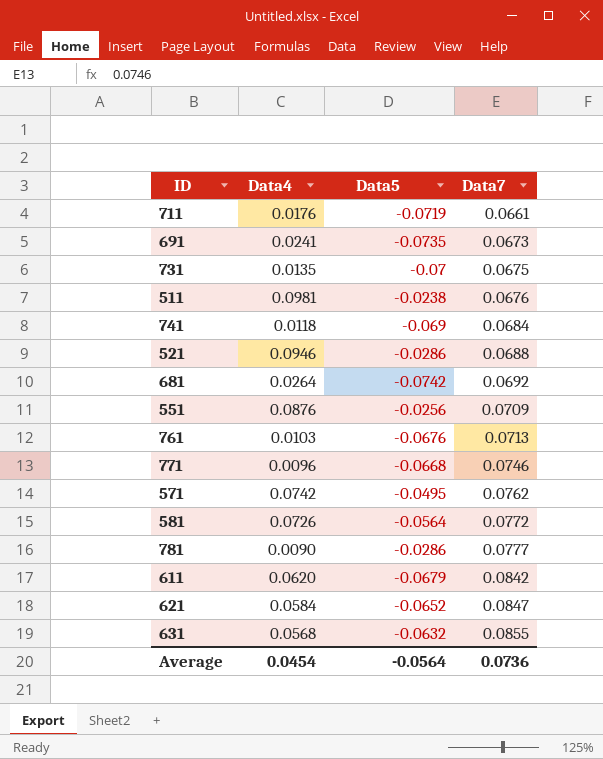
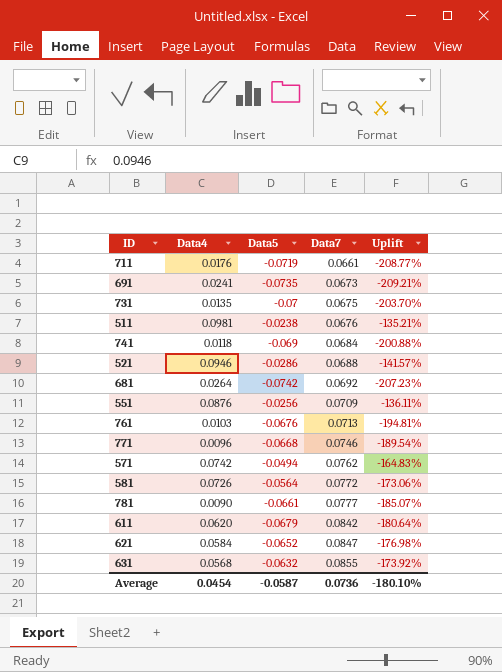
column Uplift | formula: none -> ([Data5] - [Data7]) / [Data7]
571 | Data5: -0.0495 -> -0.0494
781 | Data5: -0.0286 -> -0.0661
Average | Data5: -0.0564 -> -0.0587

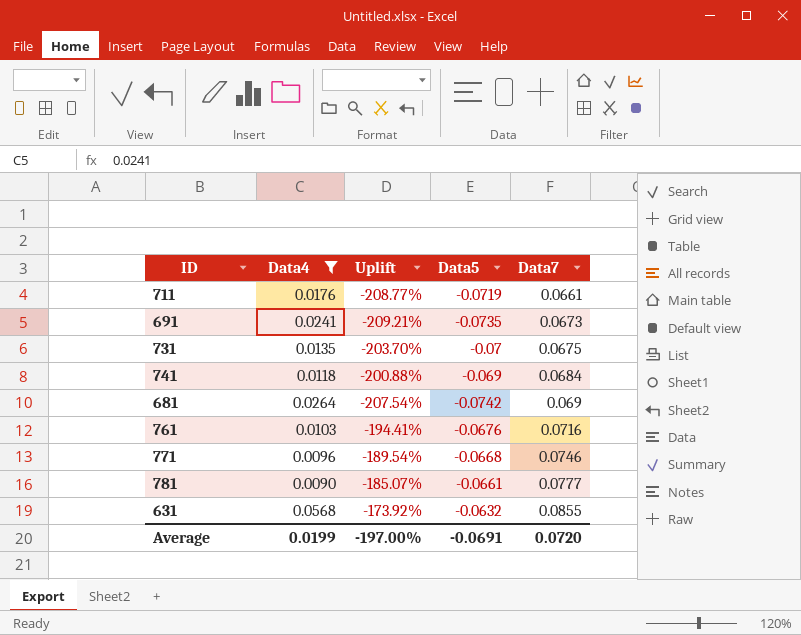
filter: none -> Data4 <= 0.0568
column Uplift | position: 5 -> 3
681 | Uplift: -207.23% -> -207.54%
681 | Data7: 0.0692 -> 0.069
761 | Uplift: -194.81% -> -194.41%
761 | Data7: 0.0713 -> 0.0716
Average | Data4: 0.0454 -> 0.0199
Average | Uplift: -180.10% -> -197.00%
Average | Data5: -0.0587 -> -0.0691
Average | Data7: 0.0736 -> 0.0720

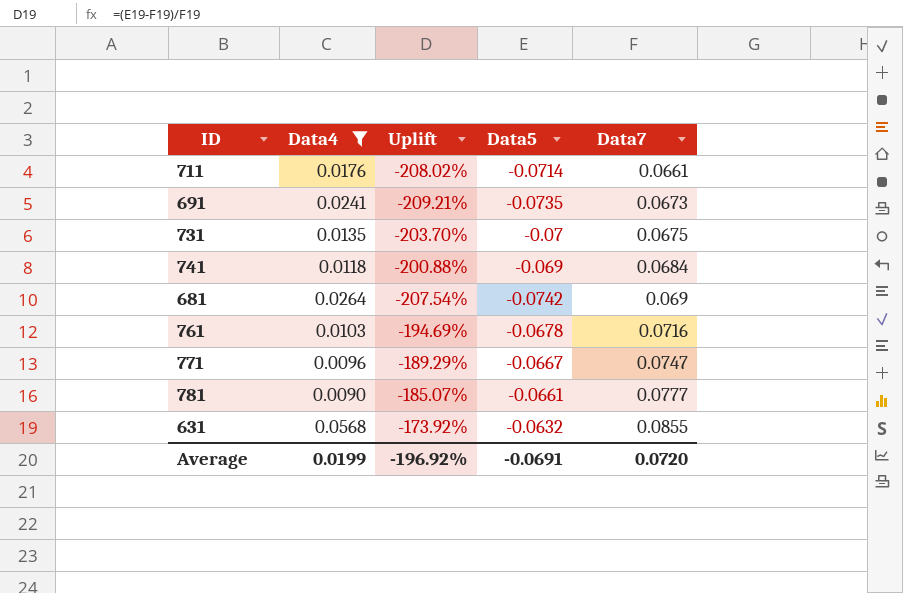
711 | Uplift: -208.77% -> -208.02%
711 | Data5: -0.0719 -> -0.0714
761 | Uplift: -194.41% -> -194.69%
761 | Data5: -0.0676 -> -0.0678
771 | Uplift: -189.54% -> -189.29%
771 | Data5: -0.0668 -> -0.0667
771 | Data7: 0.0746 -> 0.0747
Average | Uplift: -197.00% -> -196.92%

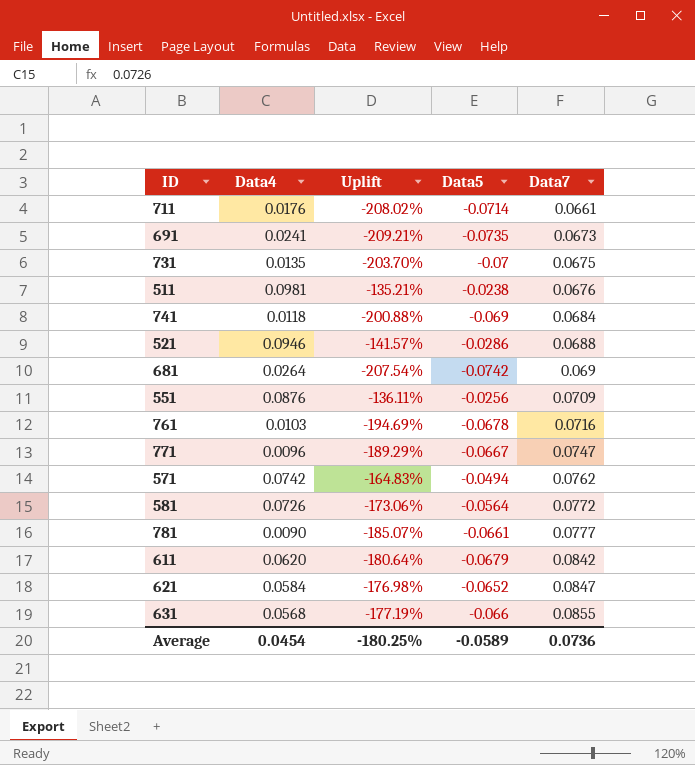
filter: Data4 <= 0.0568 -> none
631 | Uplift: -173.92% -> -177.19%
631 | Data5: -0.0632 -> -0.066
Average | Data4: 0.0199 -> 0.0454
Average | Uplift: -196.92% -> -180.25%
Average | Data5: -0.0691 -> -0.0589
Average | Data7: 0.0720 -> 0.0736

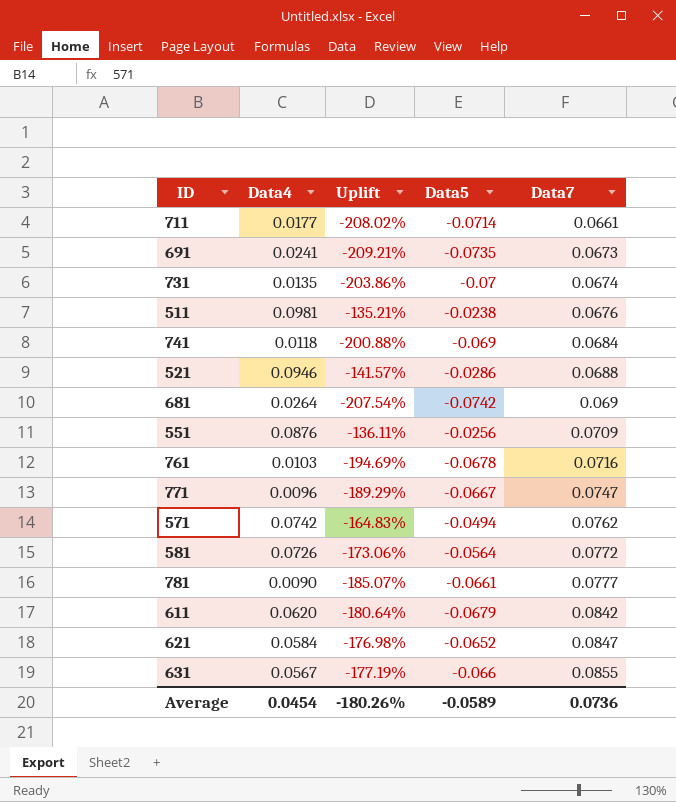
711 | Data4: 0.0176 -> 0.0177
731 | Uplift: -203.70% -> -203.86%
731 | Data7: 0.0675 -> 0.0674
631 | Data4: 0.0568 -> 0.0567
Average | Uplift: -180.25% -> -180.26%

